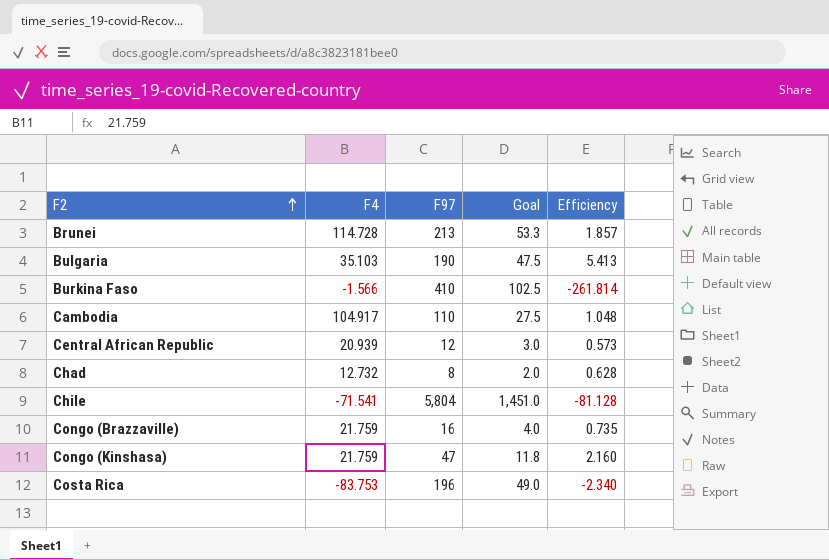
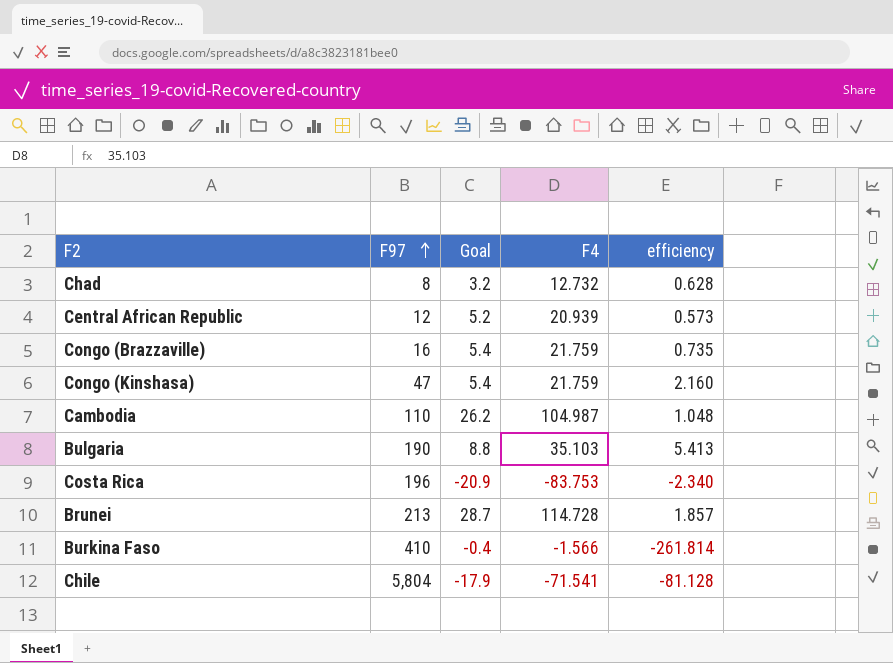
row order: F2 ascending -> F97 ascending
column Goal | formula: [F97] * 0.25 -> [F4] * 0.25
column F4 | position: 2 -> 4
column name: Efficiency -> efficiency
Cambodia | F4: 104.917 -> 104.987

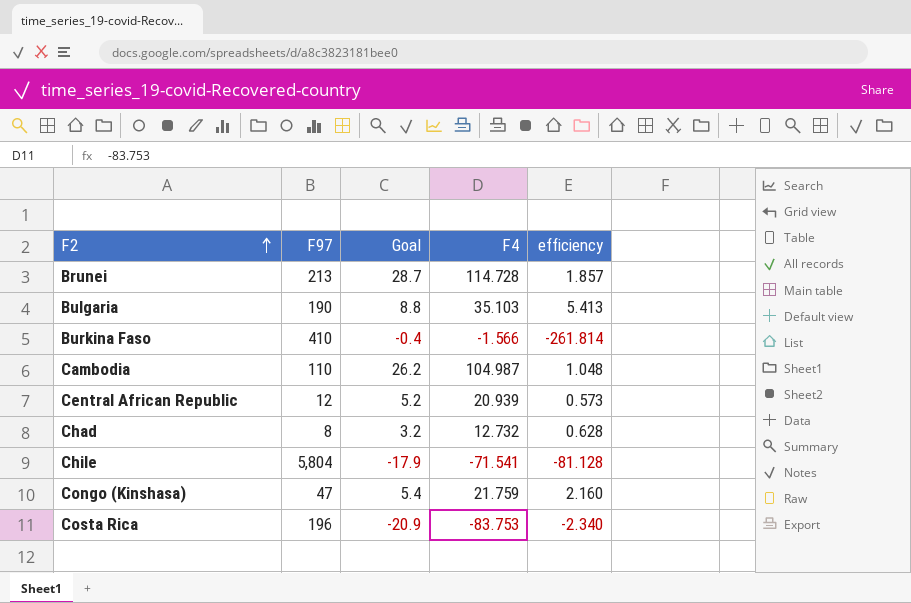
row order: F97 ascending -> F2 ascending
row Congo (Brazzaville): 16 | 5.4 | 21.759 | 0.735 -> none

